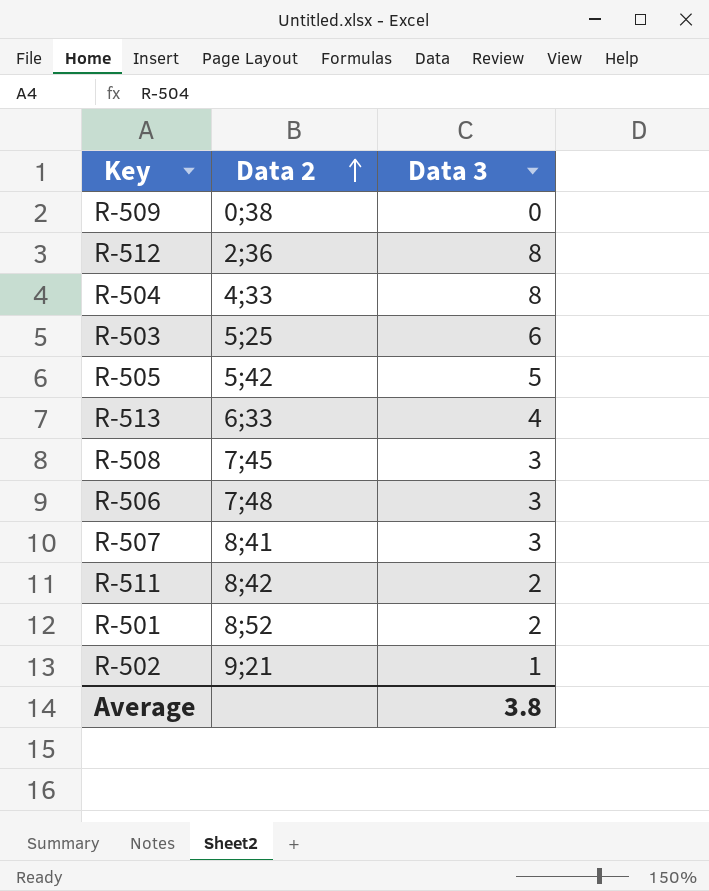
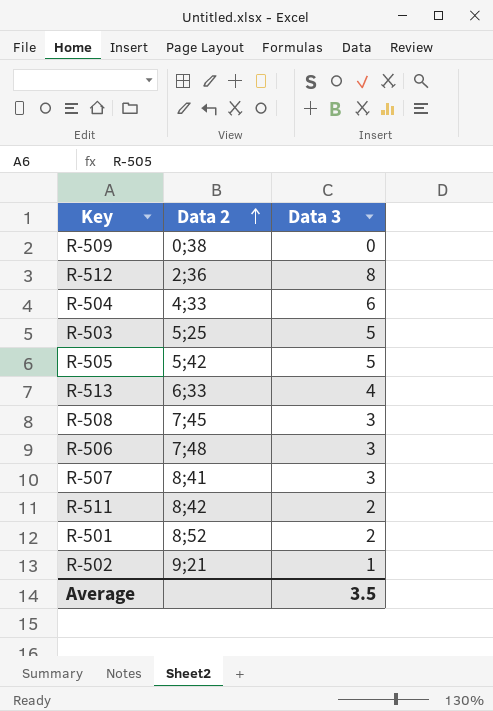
R-504 | Data 3: 8 -> 6
R-503 | Data 3: 6 -> 5
Average | Data 3: 3.8 -> 3.5

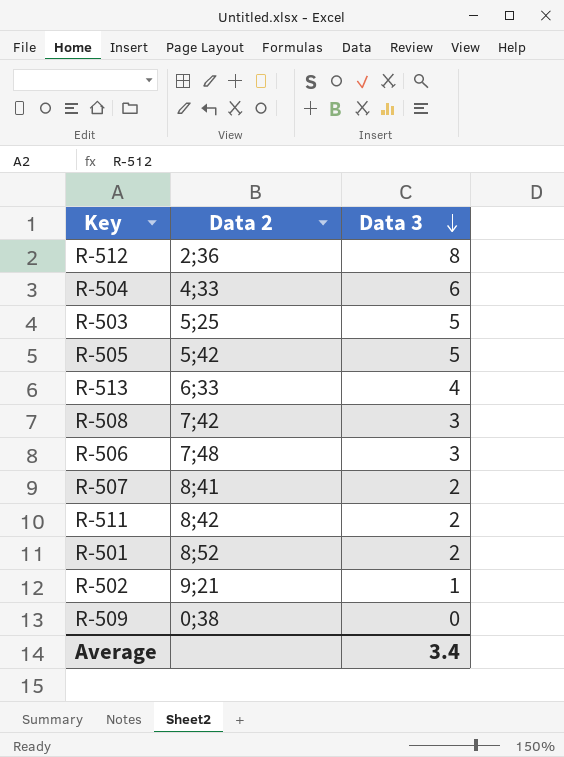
row order: Data 2 ascending -> Data 3 descending
R-508 | Data 2: 7;45 -> 7;42
R-507 | Data 3: 3 -> 2
Average | Data 3: 3.5 -> 3.4

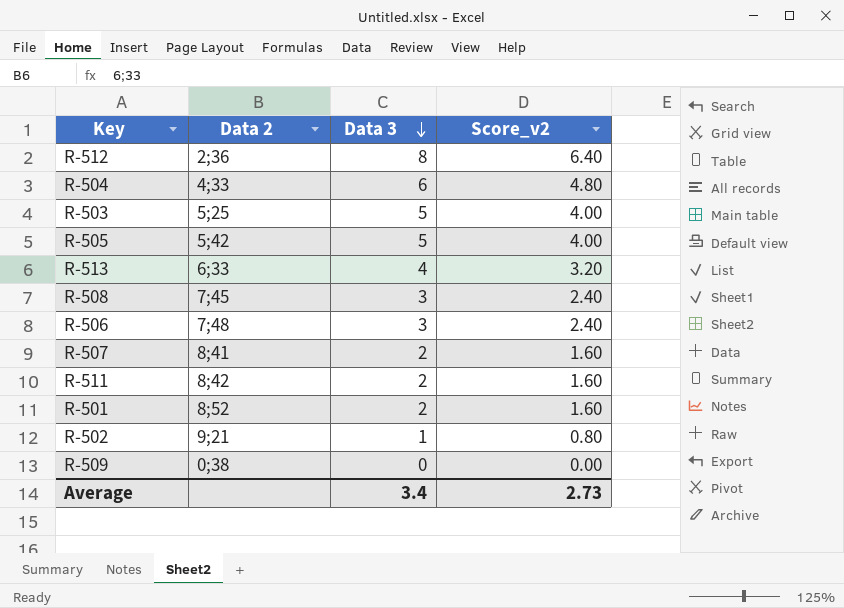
column Score_v2 | formula: none -> [Data 3] * 0.8
R-508 | Data 2: 7;42 -> 7;45

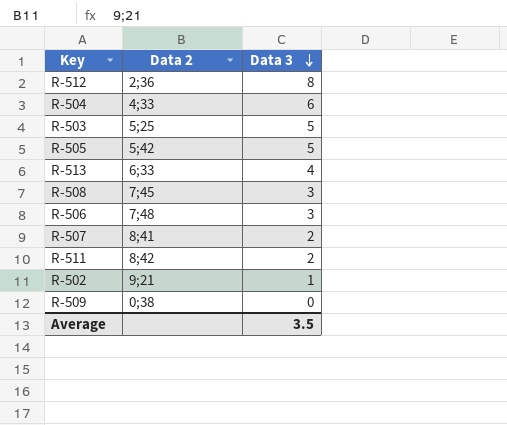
column Score_v2 | formula: [Data 3] * 0.8 -> none
row R-501: 8;52 | 2 | 1.60 -> none
Average | Data 3: 3.4 -> 3.5

